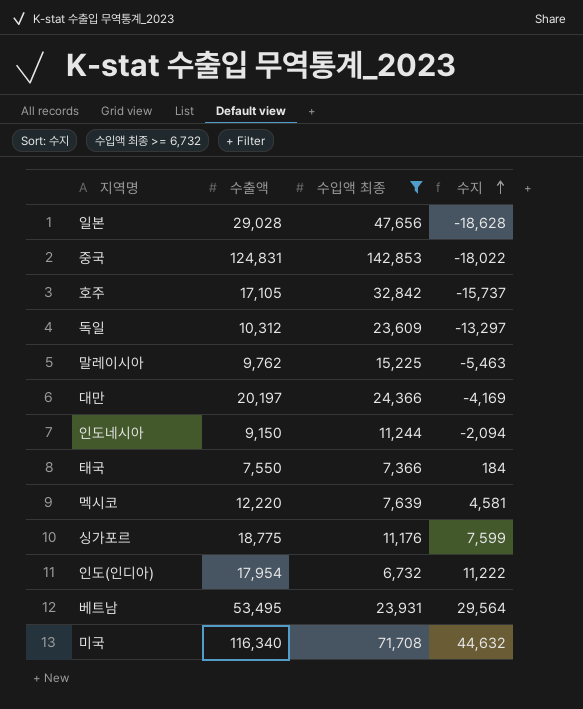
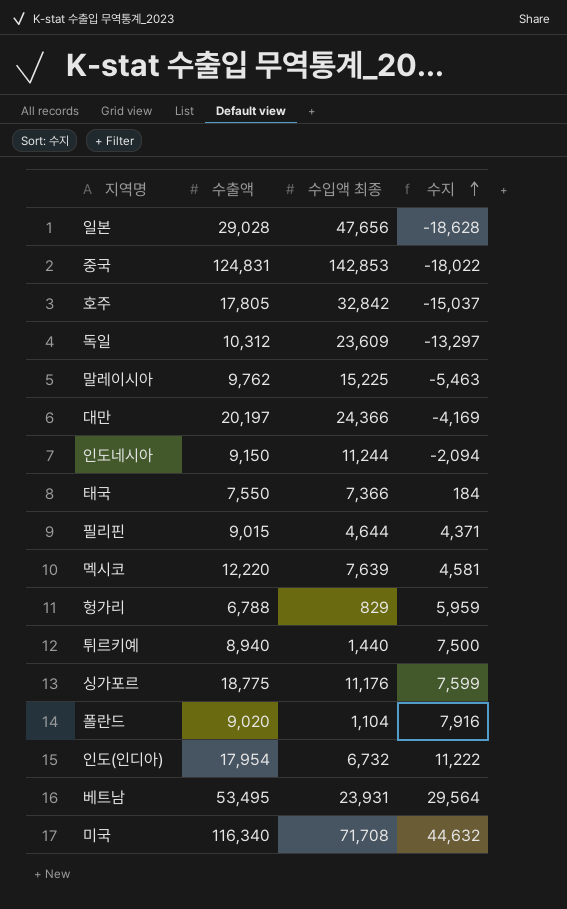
filter: 수입액 최종 >= 6,732 -> none
호주 | 수출액: 17,105 -> 17,805
호주 | 수지: -15,737 -> -15,037

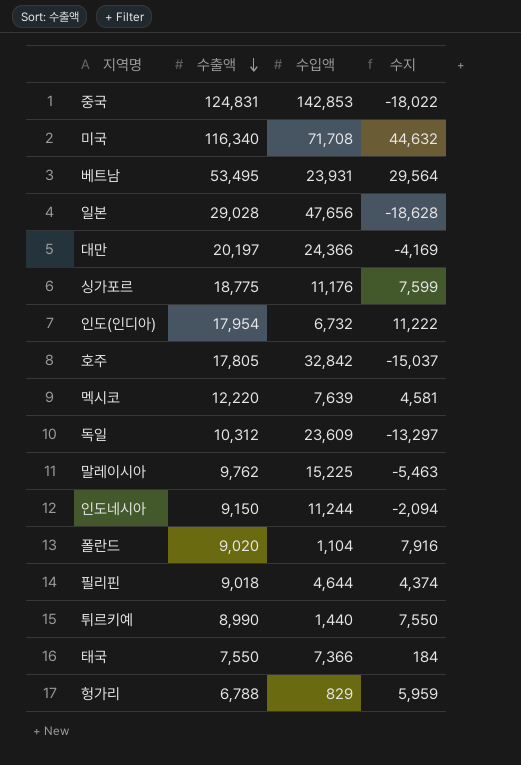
row order: 수지 ascending -> 수출액 descending
column name: 수입액 최종 -> 수입액
필리핀 | 수출액: 9,015 -> 9,018
필리핀 | 수지: 4,371 -> 4,374
튀르키예 | 수출액: 8,940 -> 8,990
튀르키예 | 수지: 7,500 -> 7,550

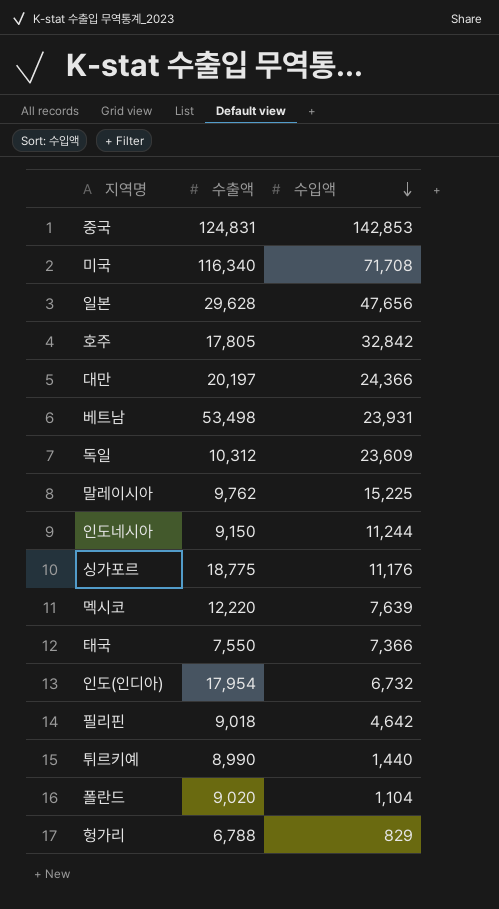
row order: 수출액 descending -> 수입액 descending
column 수지 | formula: [수출액] - [수입액] -> none
일본 | 수출액: 29,028 -> 29,628
베트남 | 수출액: 53,495 -> 53,498
필리핀 | 수입액: 4,644 -> 4,642

